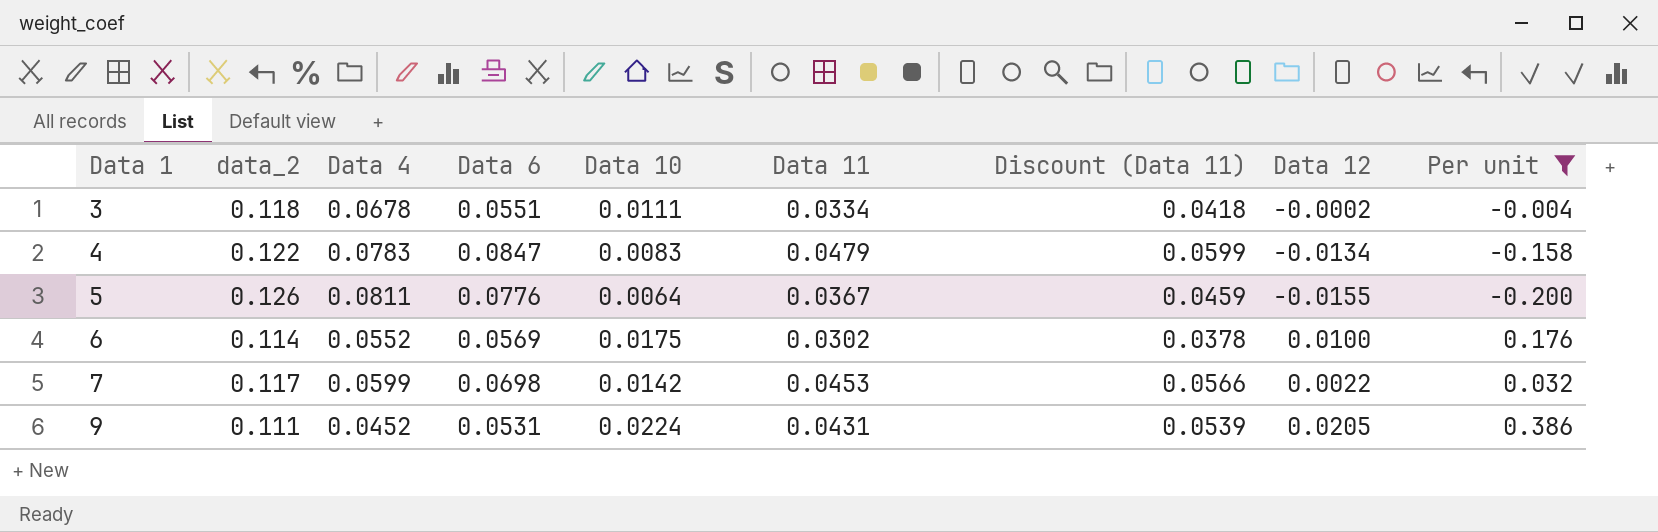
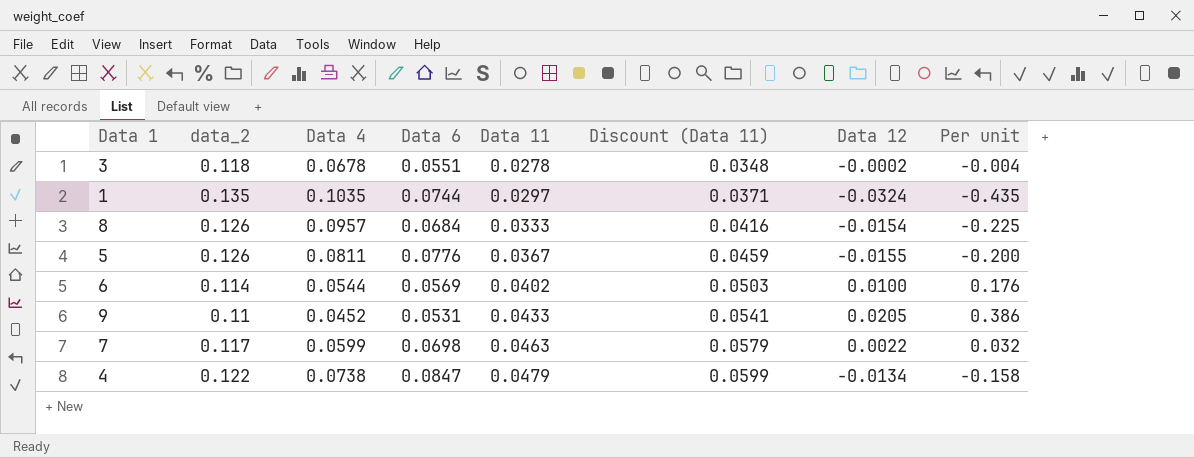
filter: Per unit >= -0.200 -> none
row order: Data 1 ascending -> Data 11 ascending
column Data 10 | position: 5 -> none
3 | Data 11: 0.0334 -> 0.0278
3 | Discount (Data 11): 0.0418 -> 0.0348
6 | Data 4: 0.0552 -> 0.0544
6 | Data 11: 0.0302 -> 0.0402
6 | Discount (Data 11): 0.0378 -> 0.0503
9 | data_2: 0.111 -> 0.11
9 | Data 11: 0.0431 -> 0.0433
9 | Discount (Data 11): 0.0539 -> 0.0541
7 | Data 11: 0.0453 -> 0.0463
7 | Discount (Data 11): 0.0566 -> 0.0579
4 | Data 4: 0.0783 -> 0.0738

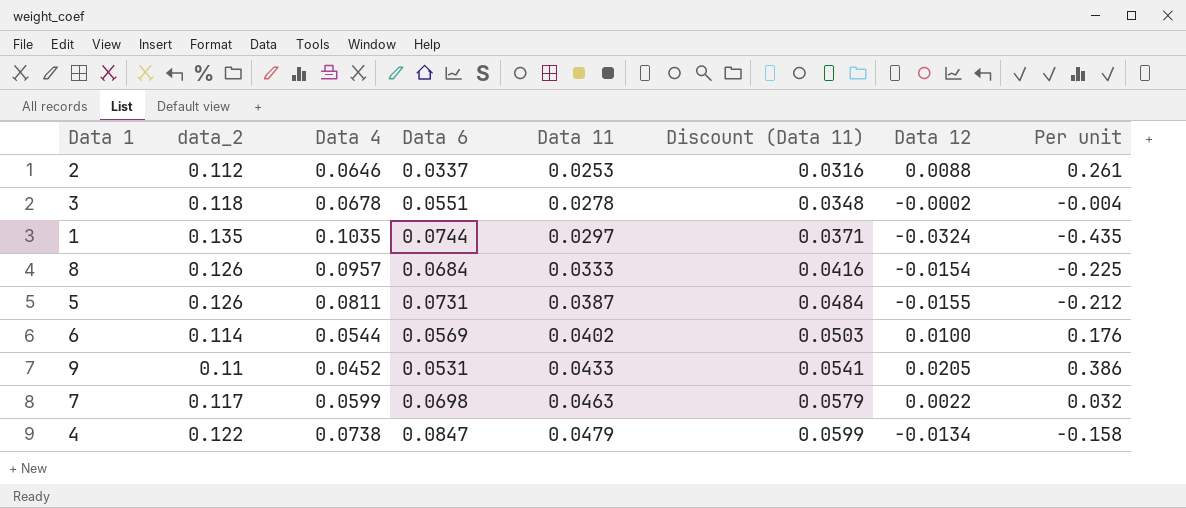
row 2: none -> 0.112 | 0.0646 | 0.0337 | 0.0253 | 0.0316 | 0.0088 | 0.261
5 | Data 6: 0.0776 -> 0.0731
5 | Data 11: 0.0367 -> 0.0387
5 | Discount (Data 11): 0.0459 -> 0.0484
5 | Per unit: -0.200 -> -0.212

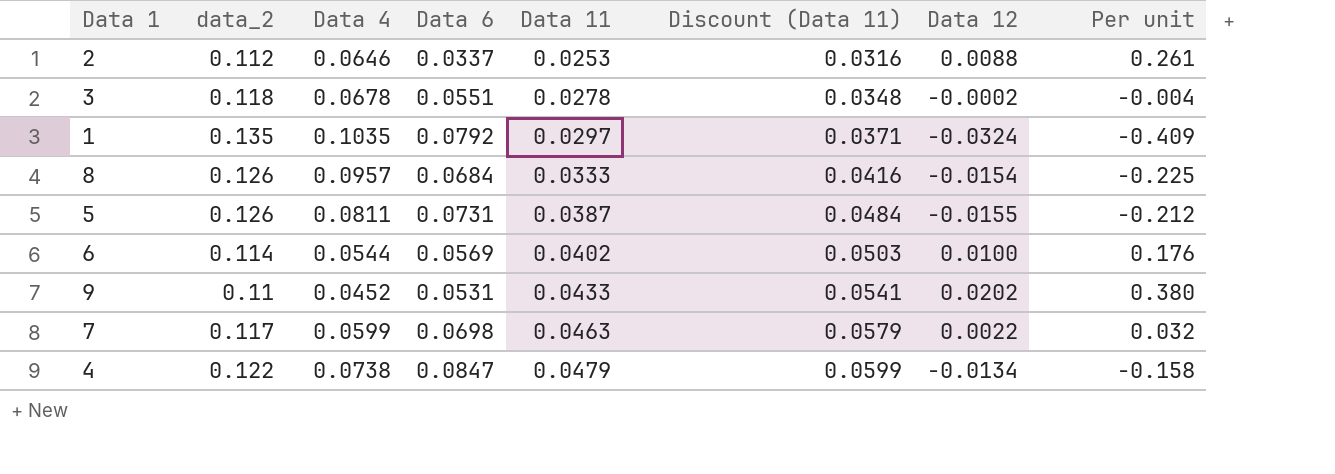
1 | Data 6: 0.0744 -> 0.0792
1 | Per unit: -0.435 -> -0.409
9 | Data 12: 0.0205 -> 0.0202
9 | Per unit: 0.386 -> 0.380

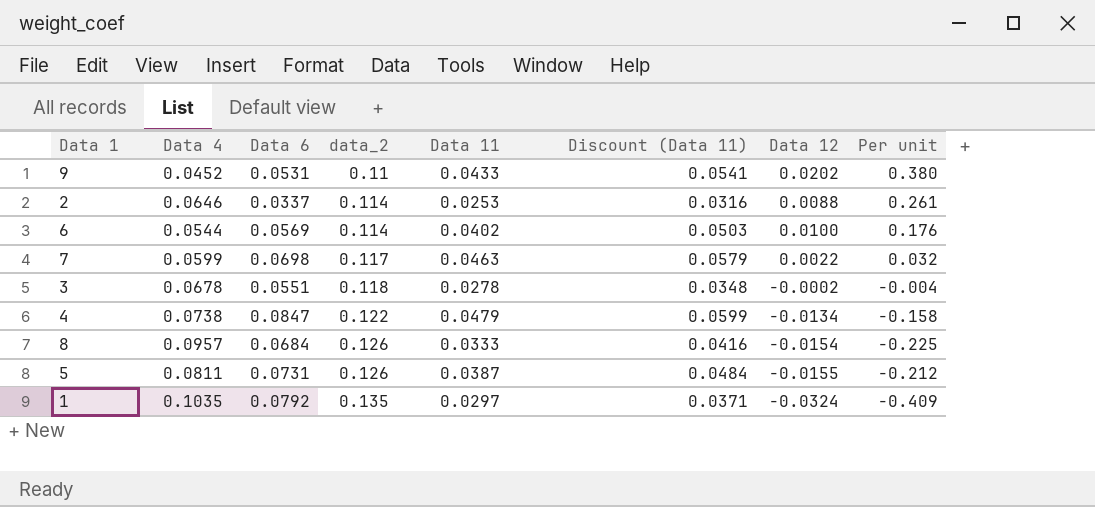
row order: Data 11 ascending -> data_2 ascending
column data_2 | position: 2 -> 4
2 | data_2: 0.112 -> 0.114

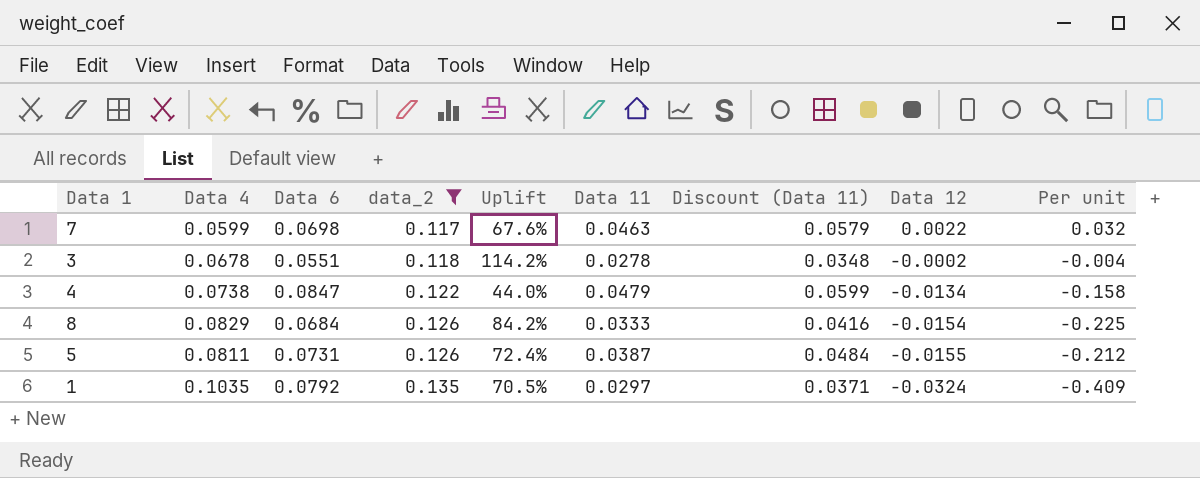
filter: none -> data_2 >= 0.117
column Uplift | formula: none -> ([data_2] - [Data 6]) / [Data 6]
8 | Data 4: 0.0957 -> 0.0829

